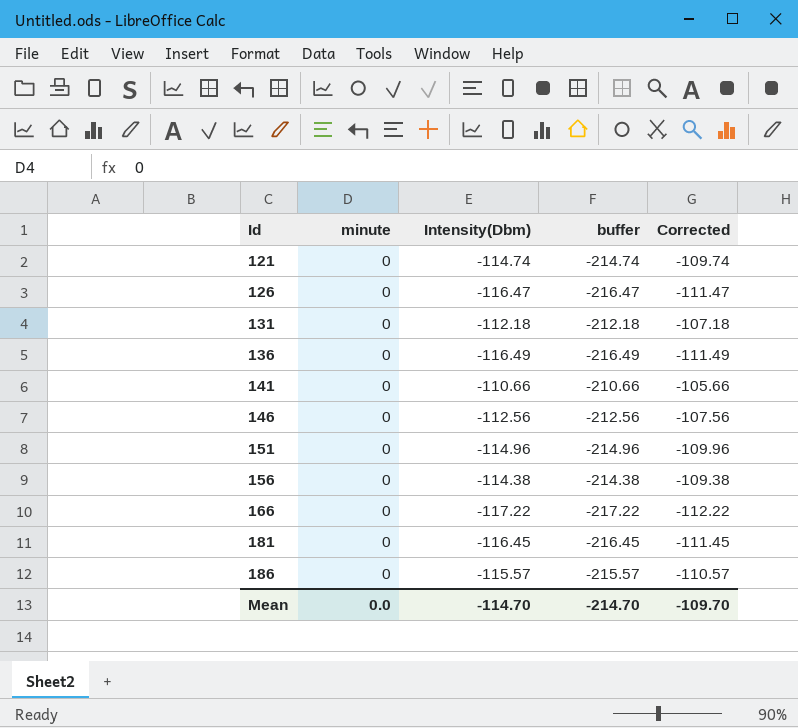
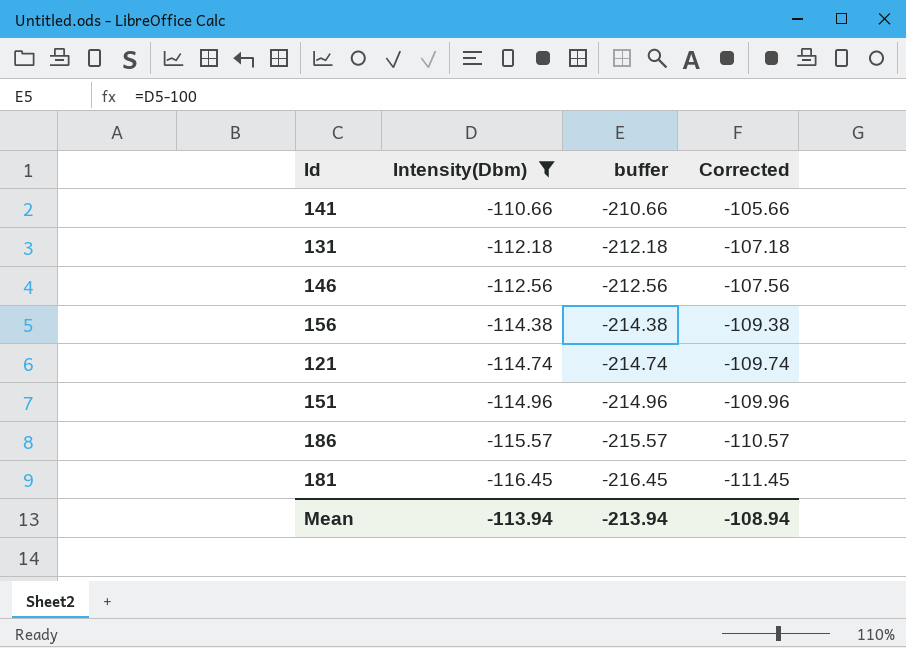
filter: none -> Intensity(Dbm) >= -116.45
row order: Id ascending -> Intensity(Dbm) descending
column minute | position: 2 -> none
Mean | Intensity(Dbm): -114.70 -> -113.94
Mean | buffer: -214.70 -> -213.94
Mean | Corrected: -109.70 -> -108.94

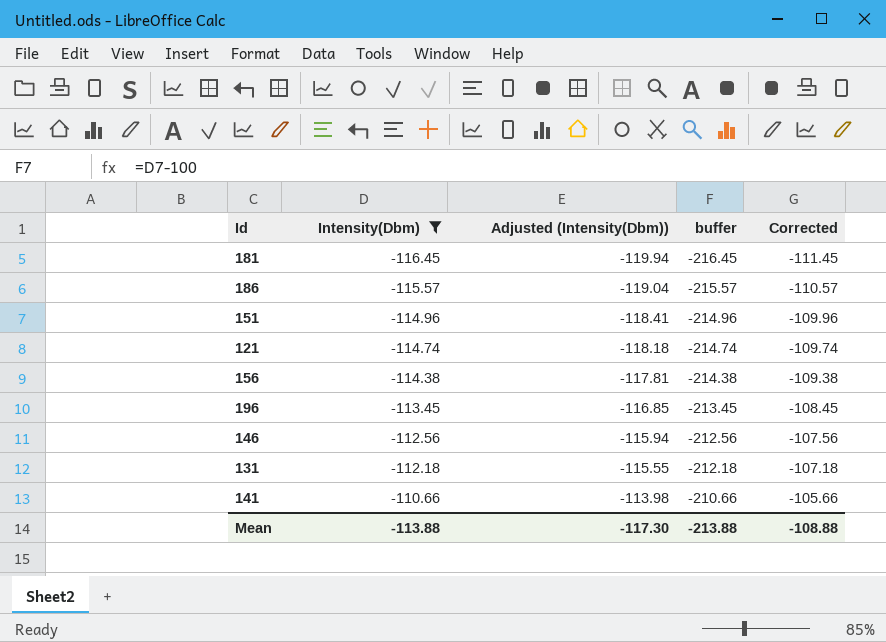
row order: Intensity(Dbm) descending -> Intensity(Dbm) ascending
column Adjusted (Intensity(Dbm)) | formula: none -> [Intensity(Dbm)] * 1.03
row 196: none -> -113.45 | -116.85 | -213.45 | -108.45
Mean | Intensity(Dbm): -113.94 -> -113.88
Mean | buffer: -213.94 -> -213.88
Mean | Corrected: -108.94 -> -108.88

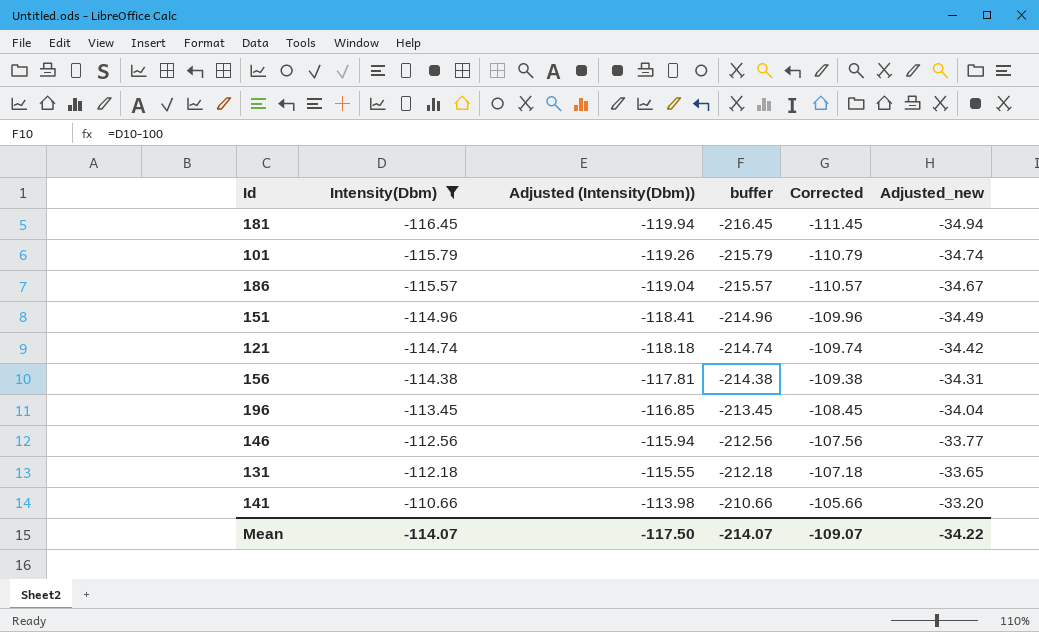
column Adjusted_new | formula: none -> [Intensity(Dbm)] * 0.3
row 101: none -> -115.79 | -119.26 | -215.79 | -110.79 | -34.74
Mean | Intensity(Dbm): -113.88 -> -114.07
Mean | Adjusted (Intensity(Dbm)): -117.30 -> -117.50
Mean | buffer: -213.88 -> -214.07
Mean | Corrected: -108.88 -> -109.07

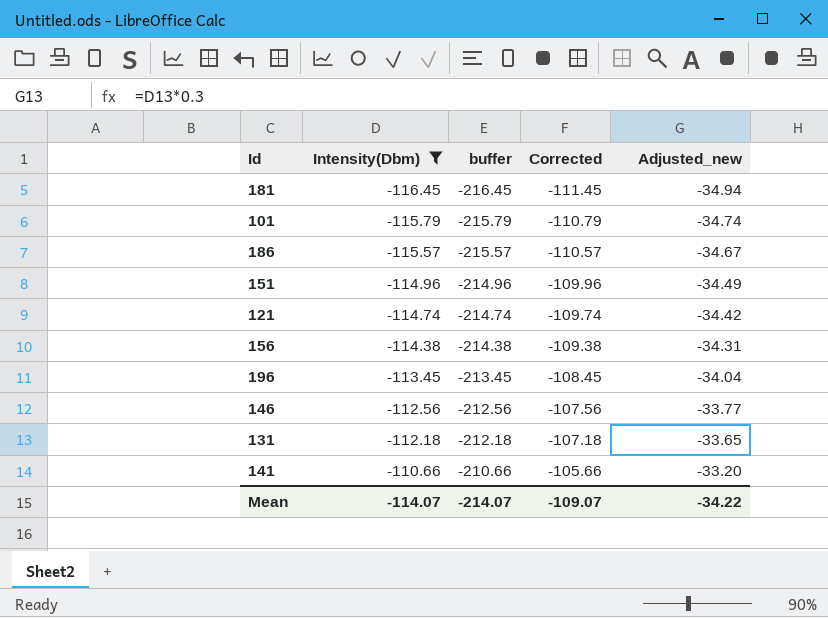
column Adjusted (Intensity(Dbm)) | formula: [Intensity(Dbm)] * 1.03 -> none

